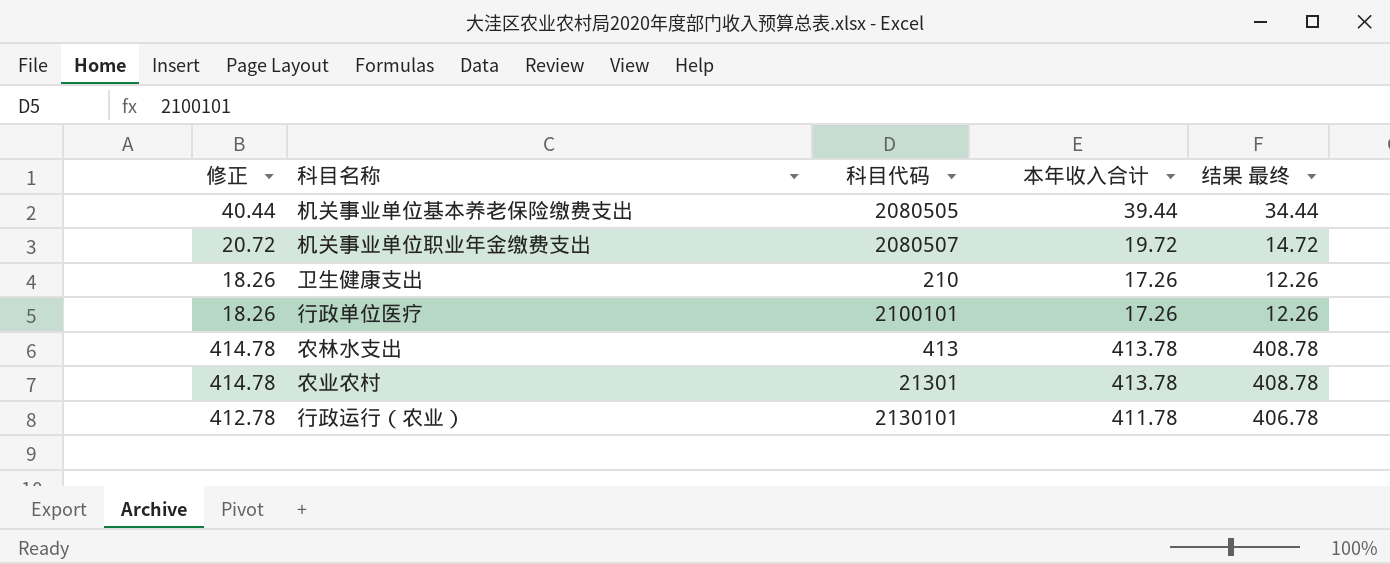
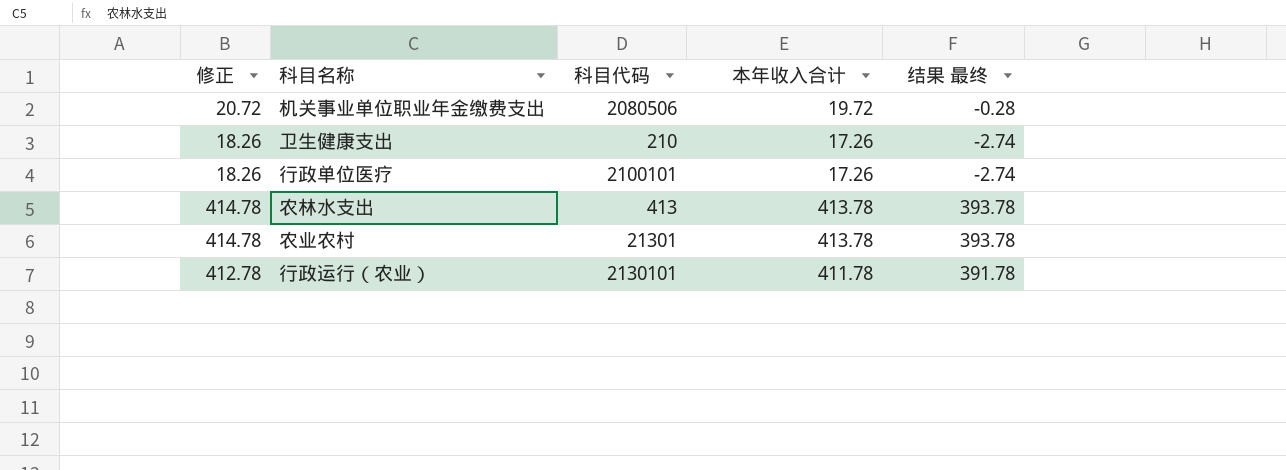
column 结果 最终 | formula: [本年收入合计] - 5 -> [本年收入合计] - 20
row 机关事业单位基本养老保险缴费支出: 40.44 | 2080505 | 39.44 | 34.44 -> none
机关事业单位职业年金缴费支出 | 科目代码: 2080507 -> 2080506

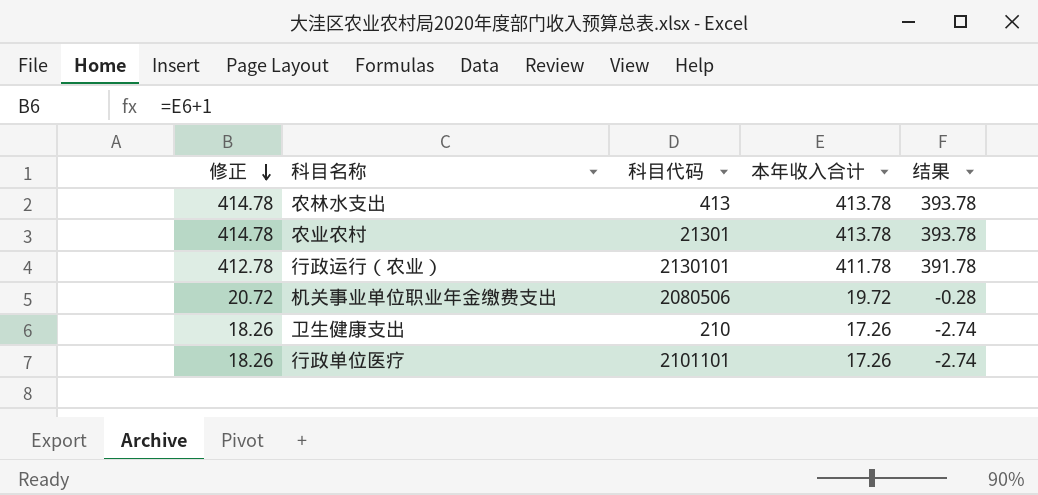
row order: none -> 修正 descending
column name: 结果 最终 -> 结果
行政单位医疗 | 科目代码: 2100101 -> 2101101

